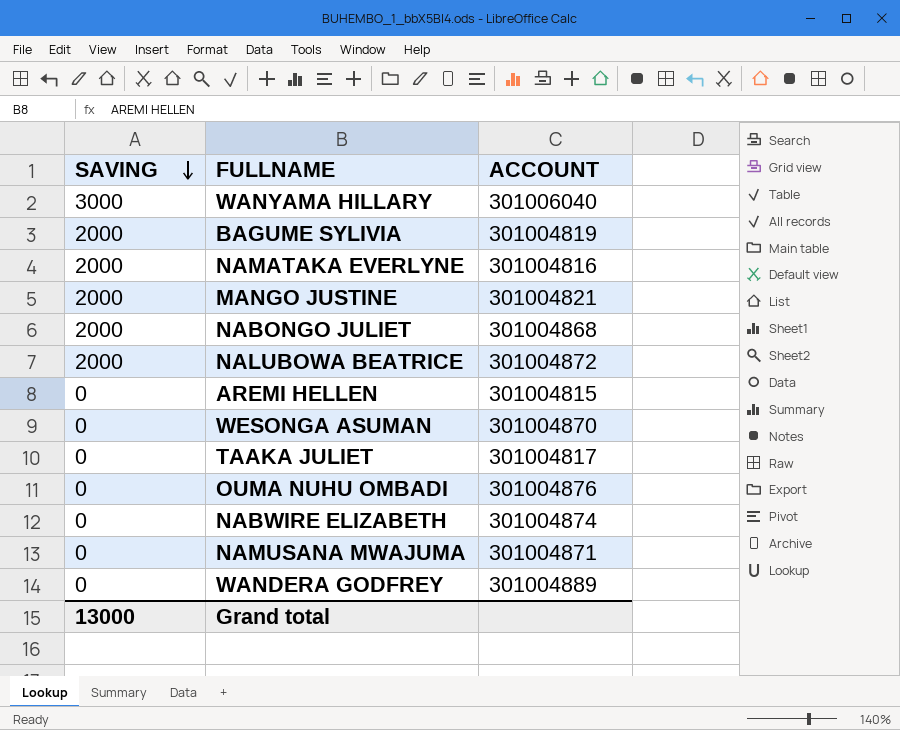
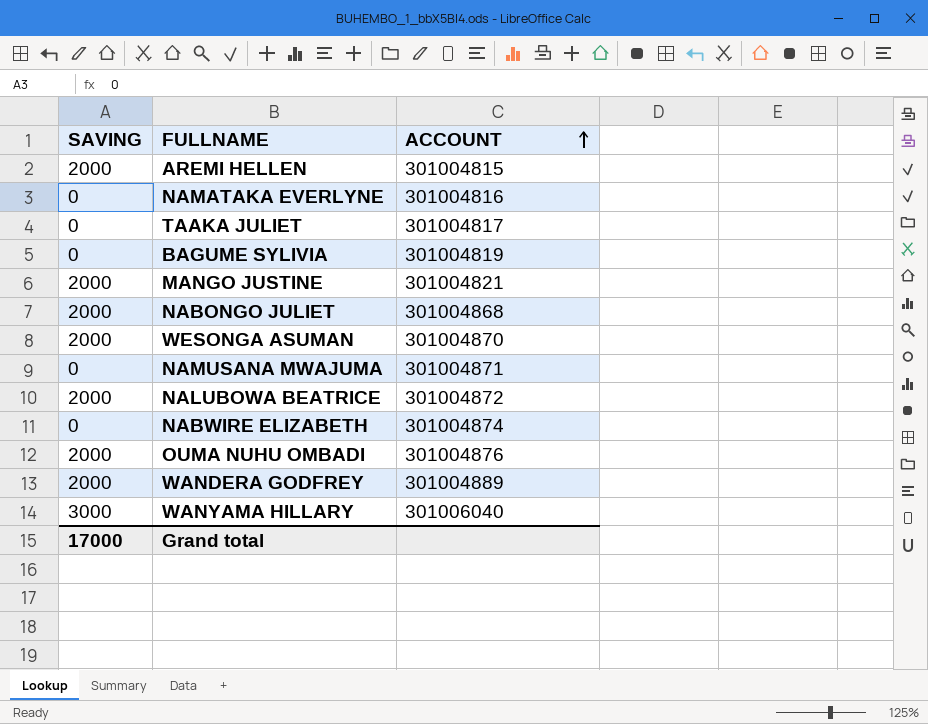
row order: SAVING descending -> ACCOUNT ascending
AREMI HELLEN | SAVING: 0 -> 2000
NAMATAKA EVERLYNE | SAVING: 2000 -> 0
BAGUME SYLIVIA | SAVING: 2000 -> 0
WESONGA ASUMAN | SAVING: 0 -> 2000
OUMA NUHU OMBADI | SAVING: 0 -> 2000
WANDERA GODFREY | SAVING: 0 -> 2000
Grand total | SAVING: 13000 -> 17000

